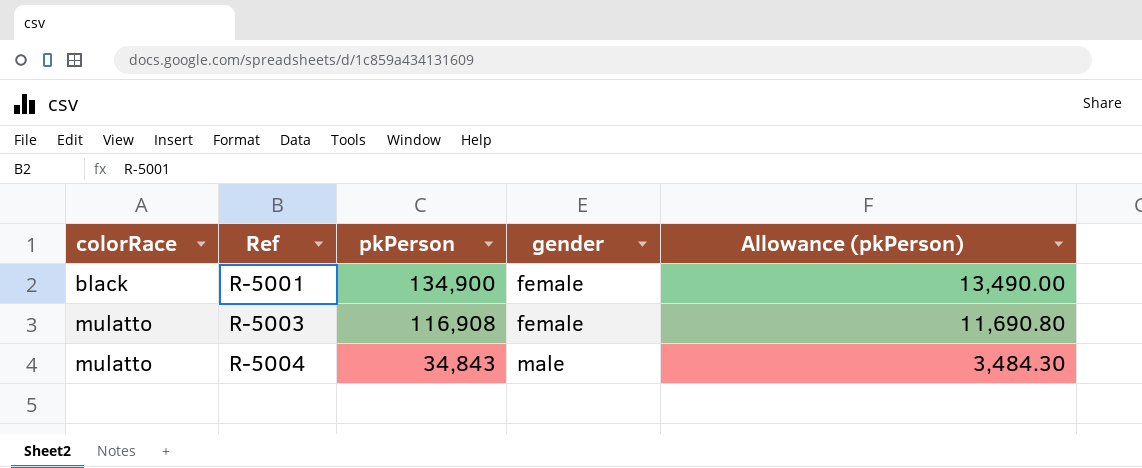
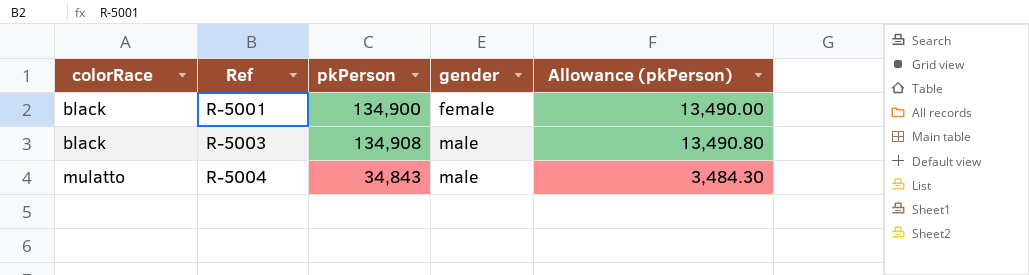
R-5003 | colorRace: mulatto -> black
R-5003 | pkPerson: 116,908 -> 134,908
R-5003 | gender: female -> male
R-5003 | Allowance (pkPerson): 11,690.80 -> 13,490.80

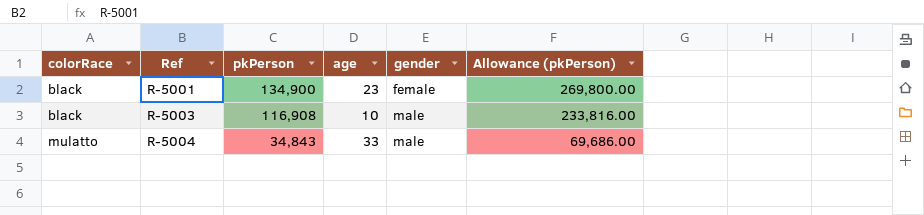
column age | position: none -> 4
column Allowance (pkPerson) | formula: [pkPerson] * 0.1 -> [pkPerson] * 2
R-5003 | pkPerson: 134,908 -> 116,908

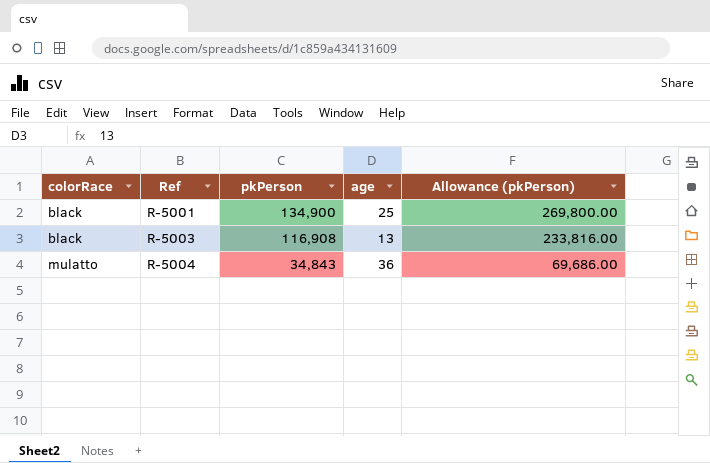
column gender | position: 5 -> none
R-5001 | age: 23 -> 25
R-5003 | age: 10 -> 13
R-5004 | age: 33 -> 36

